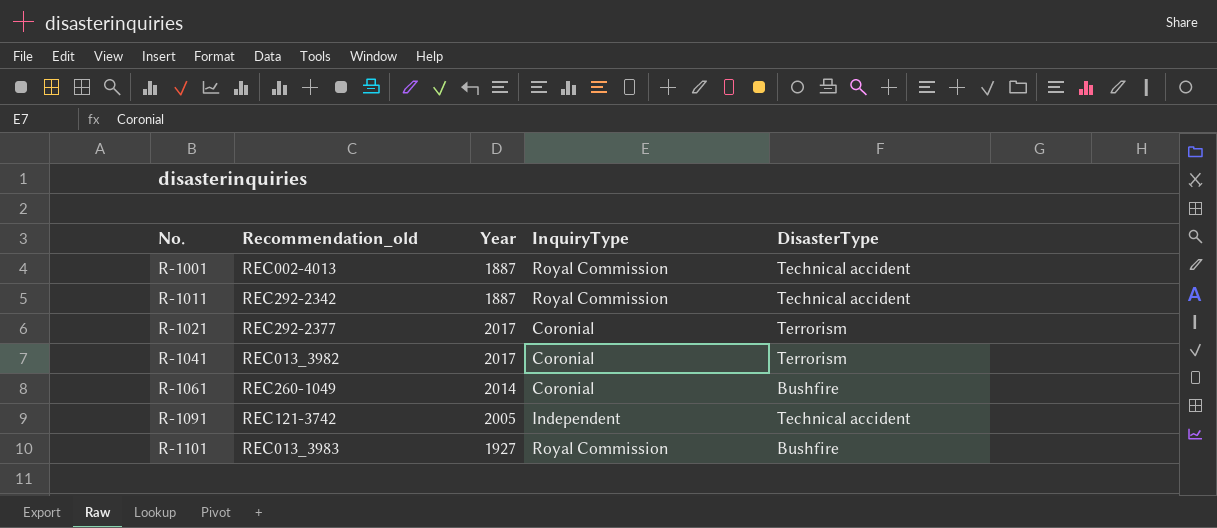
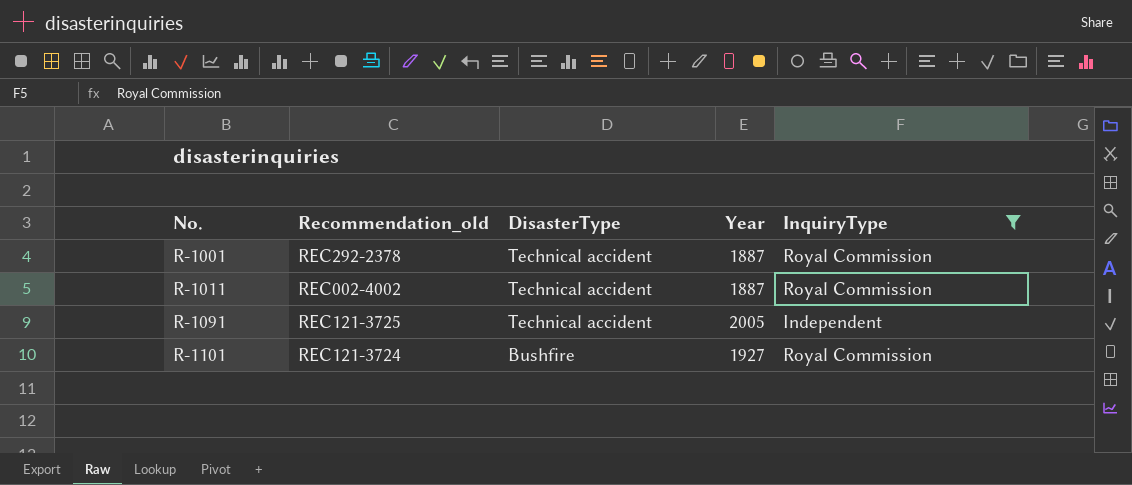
filter: none -> InquiryType != Coronial
column DisasterType | position: 5 -> 3
R-1001 | Recommendation_old: REC002-4013 -> REC292-2378
R-1011 | Recommendation_old: REC292-2342 -> REC002-4002
R-1091 | Recommendation_old: REC121-3742 -> REC121-3725
R-1101 | Recommendation_old: REC013_3983 -> REC121-3724

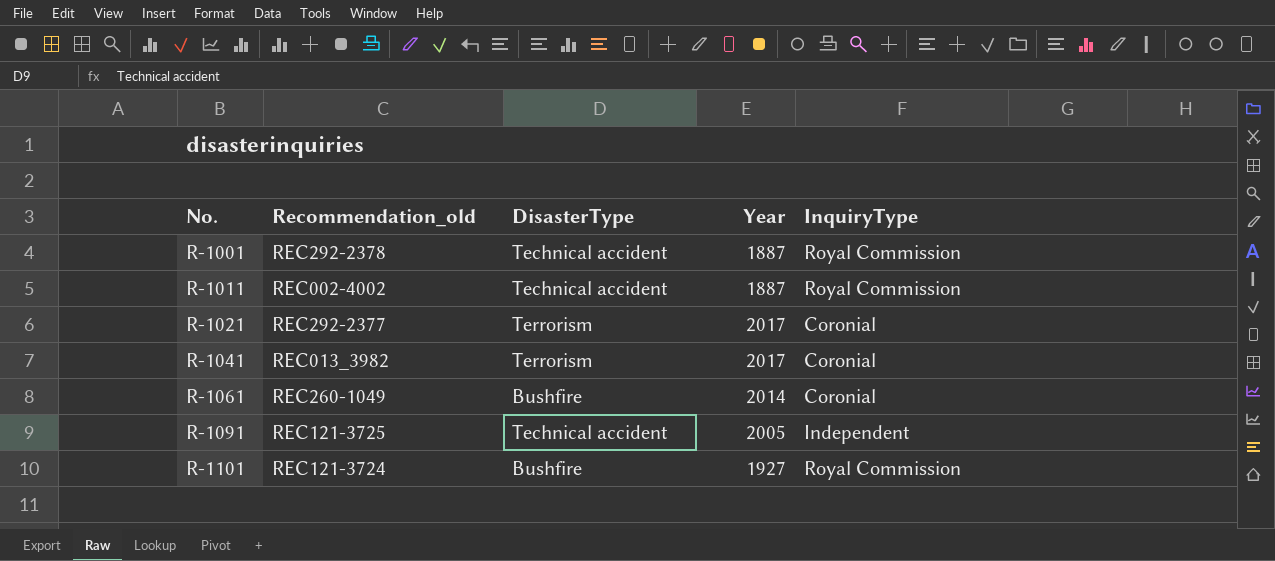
filter: InquiryType != Coronial -> none

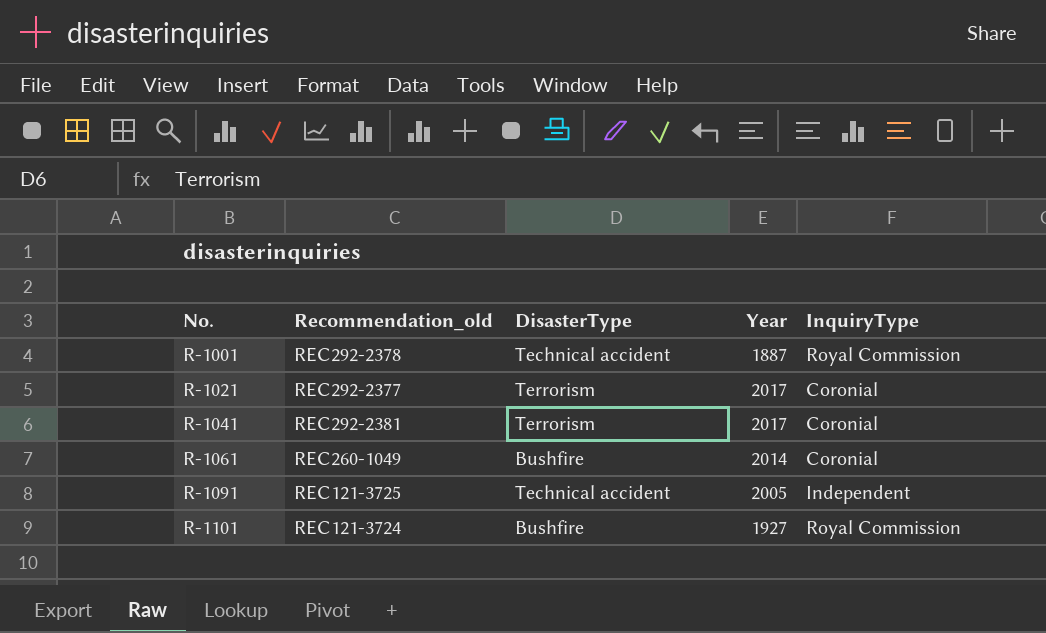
row R-1011: REC002-4002 | Technical accident | 1887 | Royal Commission -> none
R-1041 | Recommendation_old: REC013_3982 -> REC292-2381

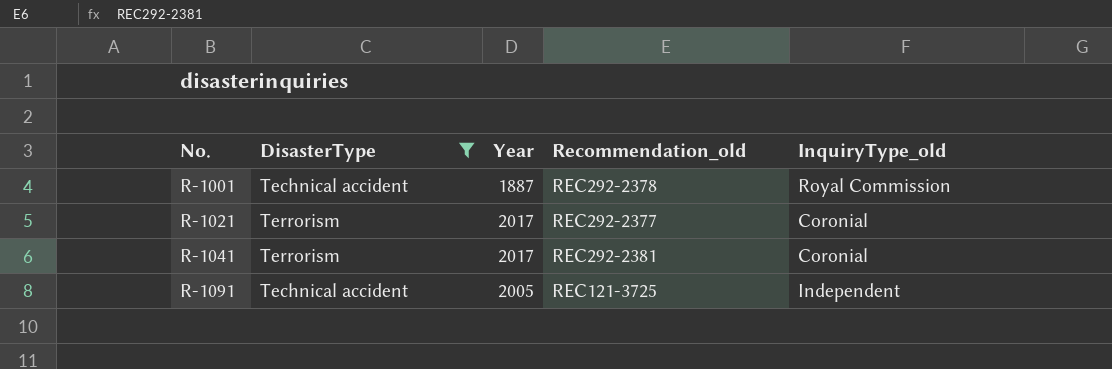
filter: none -> DisasterType != Bushfire
column Recommendation_old | position: 2 -> 4
column name: InquiryType -> InquiryType_old

